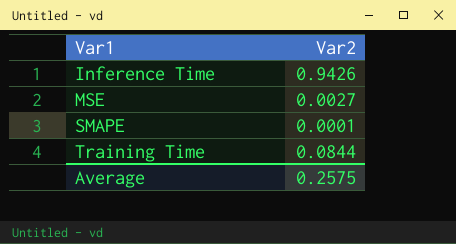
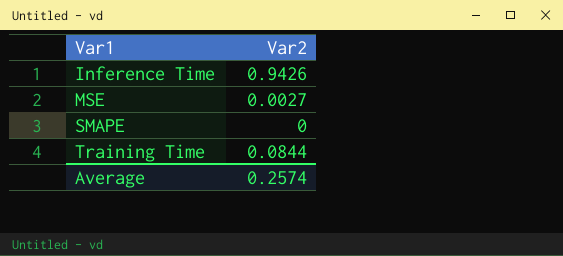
SMAPE | Var2: 0.0001 -> 0
Average | Var2: 0.2575 -> 0.2574

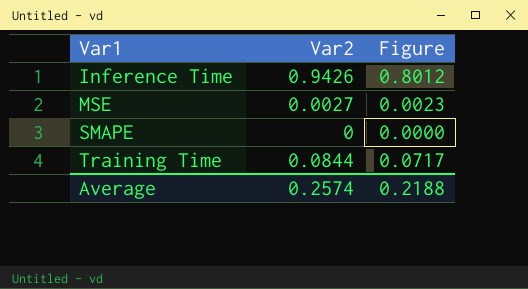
column Figure | formula: none -> [Var2] * 0.85

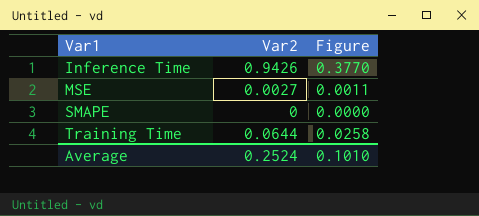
column Figure | formula: [Var2] * 0.85 -> [Var2] * 0.4
Training Time | Var2: 0.0844 -> 0.0644
Average | Var2: 0.2574 -> 0.2524
Average | Figure: 0.2188 -> 0.1010

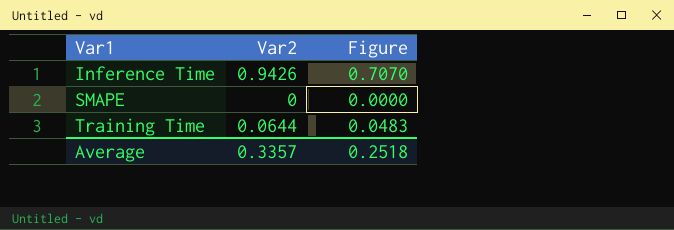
column Figure | formula: [Var2] * 0.4 -> [Var2] * 0.75
row MSE: 0.0027 | 0.0011 -> none
Average | Var2: 0.2524 -> 0.3357
Average | Figure: 0.1010 -> 0.2518

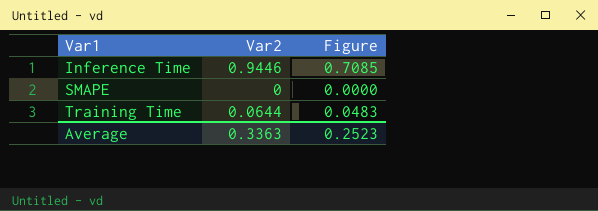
Inference Time | Var2: 0.9426 -> 0.9446
Inference Time | Figure: 0.7070 -> 0.7085
Average | Var2: 0.3357 -> 0.3363
Average | Figure: 0.2518 -> 0.2523

